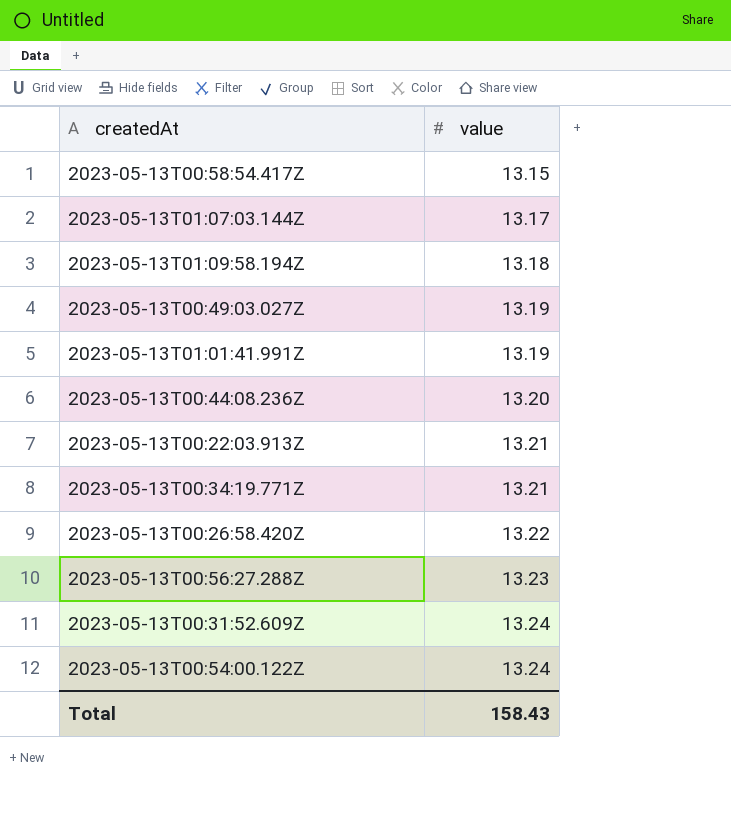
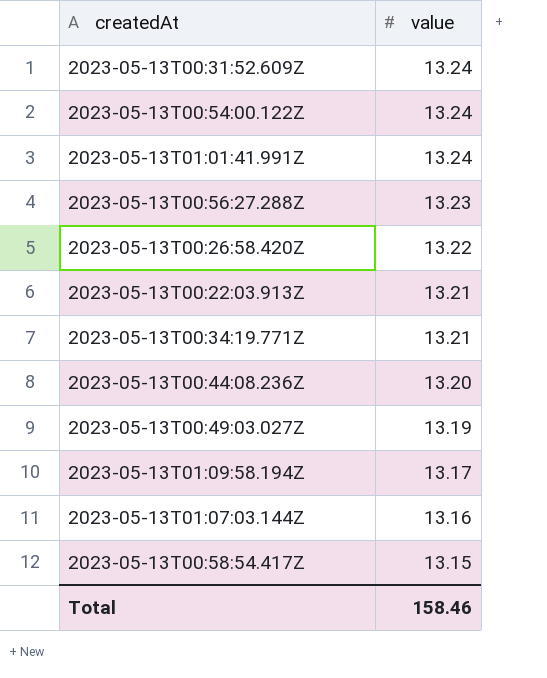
row order: value ascending -> value descending
2023-05-13T01:01:41.991Z | value: 13.19 -> 13.24
2023-05-13T01:09:58.194Z | value: 13.18 -> 13.17
2023-05-13T01:07:03.144Z | value: 13.17 -> 13.16
Total | value: 158.43 -> 158.46

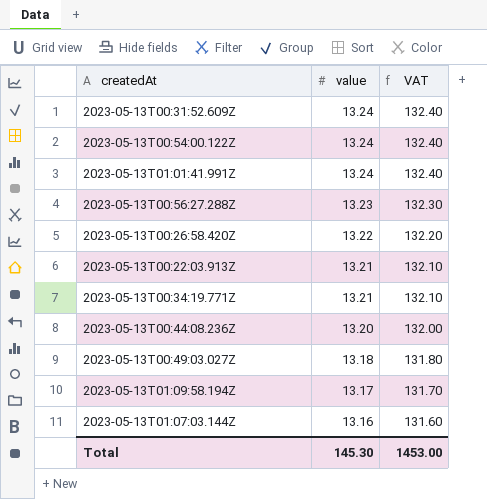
column VAT | formula: none -> [value] * 10
row 2023-05-13T00:58:54.417Z: 13.15 -> none
2023-05-13T00:49:03.027Z | value: 13.19 -> 13.18
Total | value: 158.46 -> 145.30

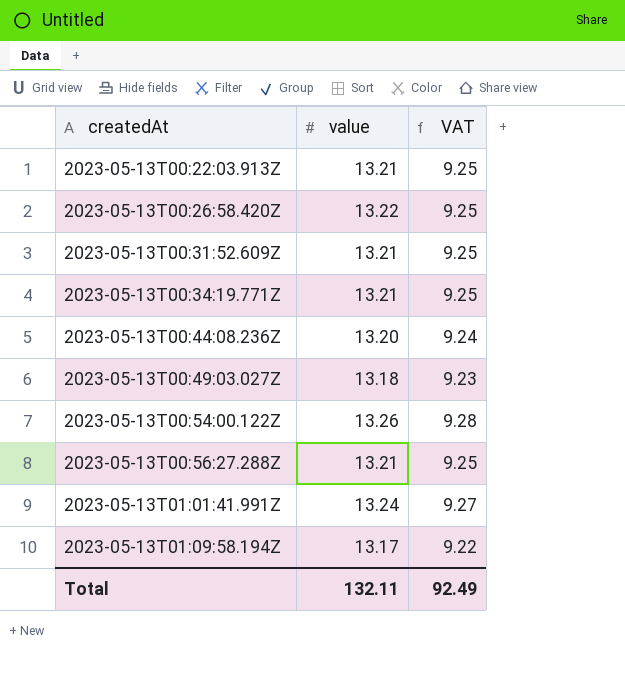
row order: value descending -> createdAt ascending
column VAT | formula: [value] * 10 -> [value] * 0.7
row 2023-05-13T01:07:03.144Z: 13.16 | 131.60 -> none
2023-05-13T00:31:52.609Z | value: 13.24 -> 13.21
2023-05-13T00:54:00.122Z | value: 13.24 -> 13.26
2023-05-13T00:56:27.288Z | value: 13.23 -> 13.21
Total | value: 145.30 -> 132.11
Total | VAT: 1453.00 -> 92.49

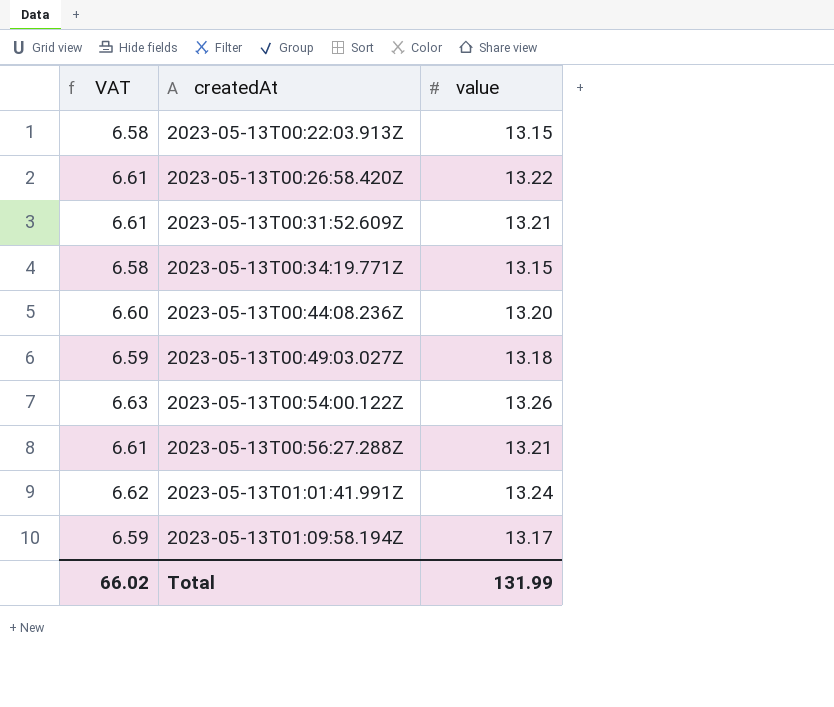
column VAT | formula: [value] * 0.7 -> [value] * 0.5
column VAT | position: 3 -> 1
2023-05-13T00:22:03.913Z | value: 13.21 -> 13.15
2023-05-13T00:34:19.771Z | value: 13.21 -> 13.15
Total | VAT: 92.49 -> 66.02
Total | value: 132.11 -> 131.99

